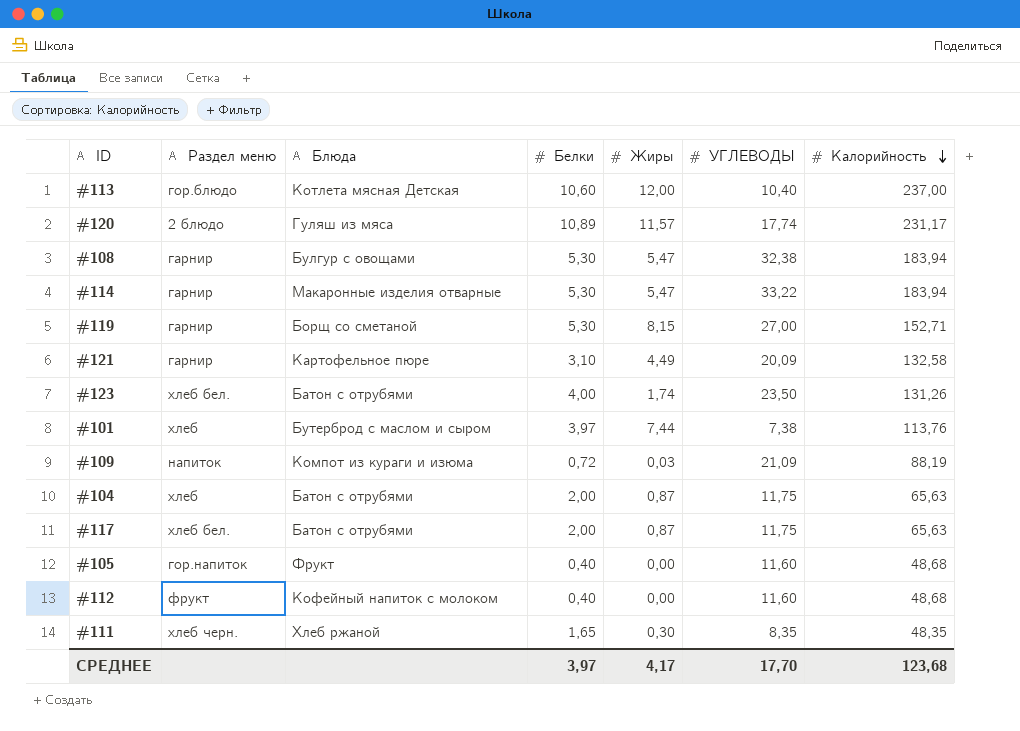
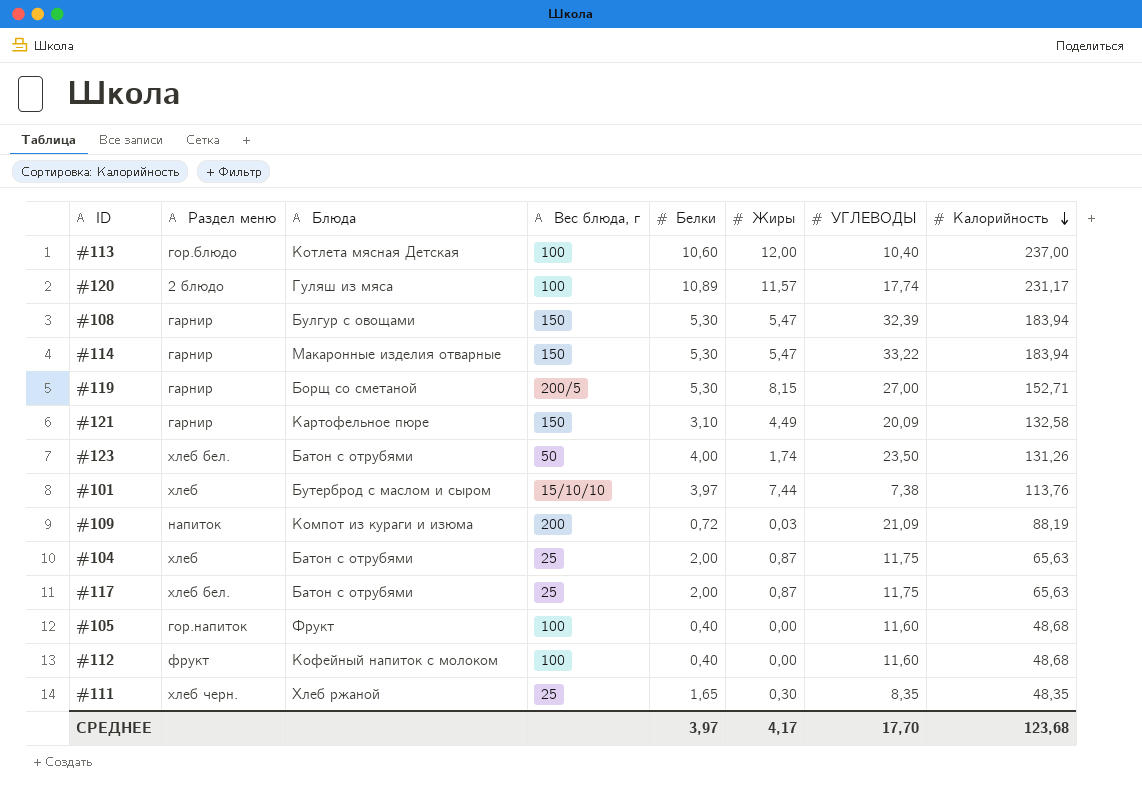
column Вес блюда, г | position: none -> 4
#108 | УГЛЕВОДЫ: 32,38 -> 32,39

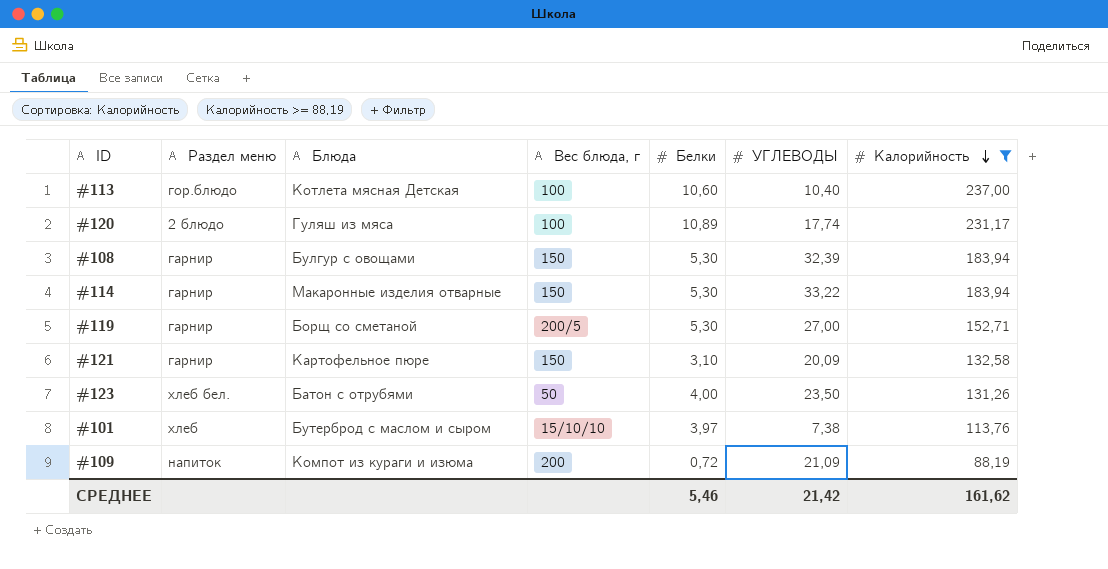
filter: none -> Калорийность >= 88,19
column Жиры | position: 6 -> none
СРЕДНЕЕ | Белки: 3,97 -> 5,46
СРЕДНЕЕ | УГЛЕВОДЫ: 17,70 -> 21,42
СРЕДНЕЕ | Калорийность: 123,68 -> 161,62

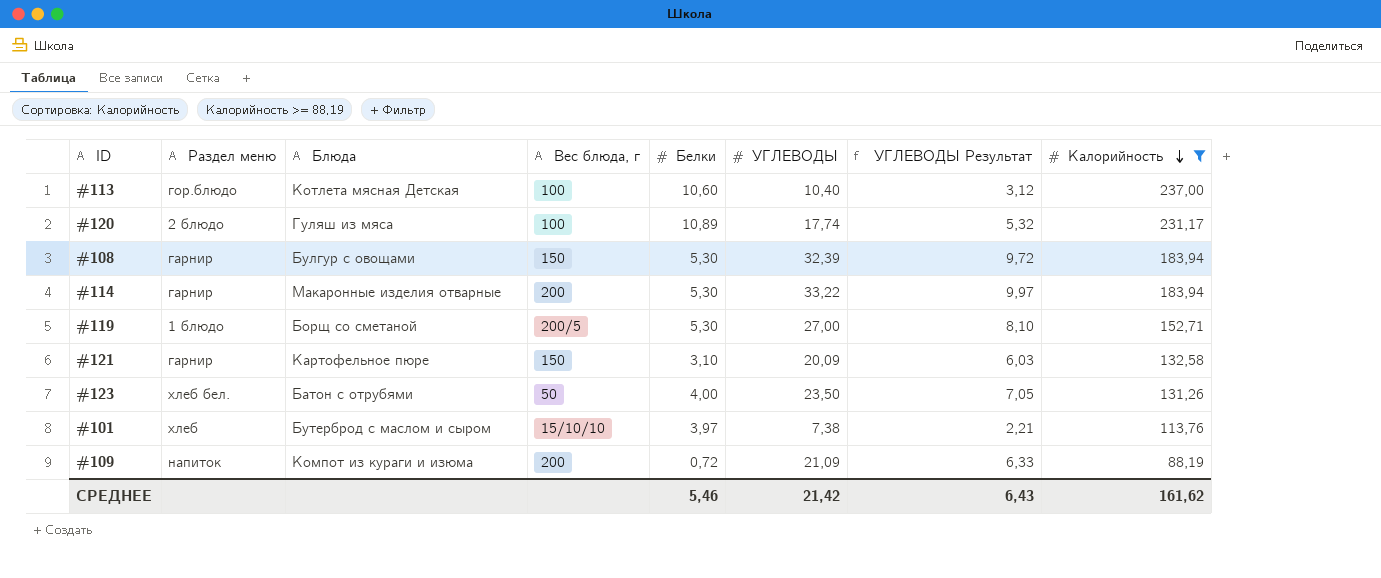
column УГЛЕВОДЫ Результат | formula: none -> [УГЛЕВОДЫ] * 0,3
#114 | Вес блюда, г: 150 -> 200
#119 | Раздел меню: гарнир -> 1 блюдо

